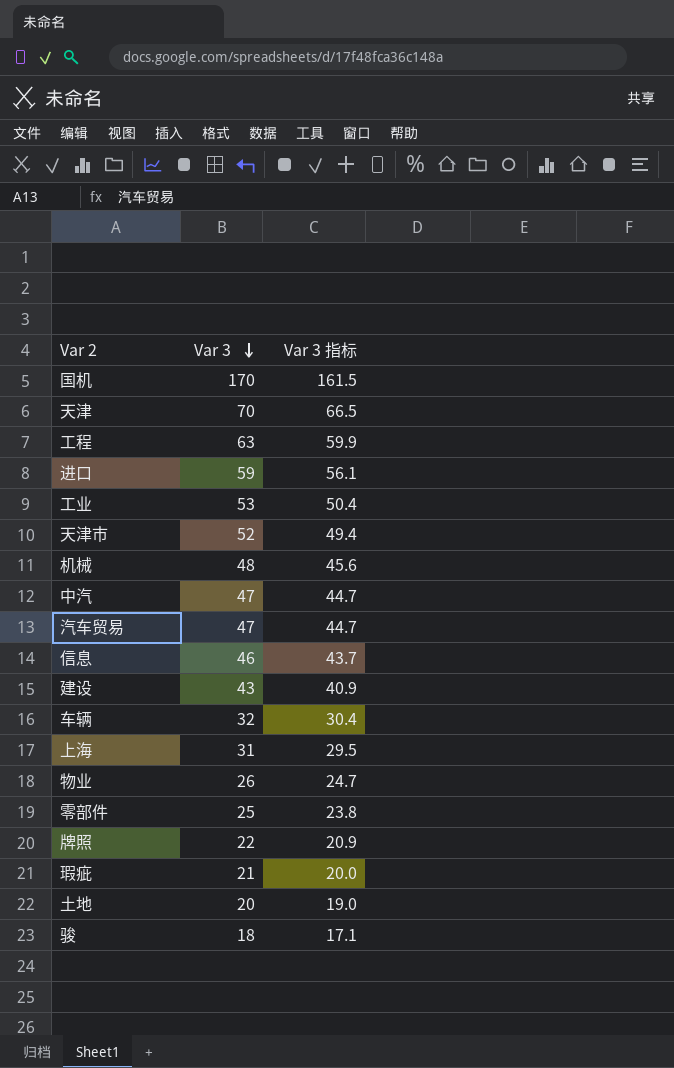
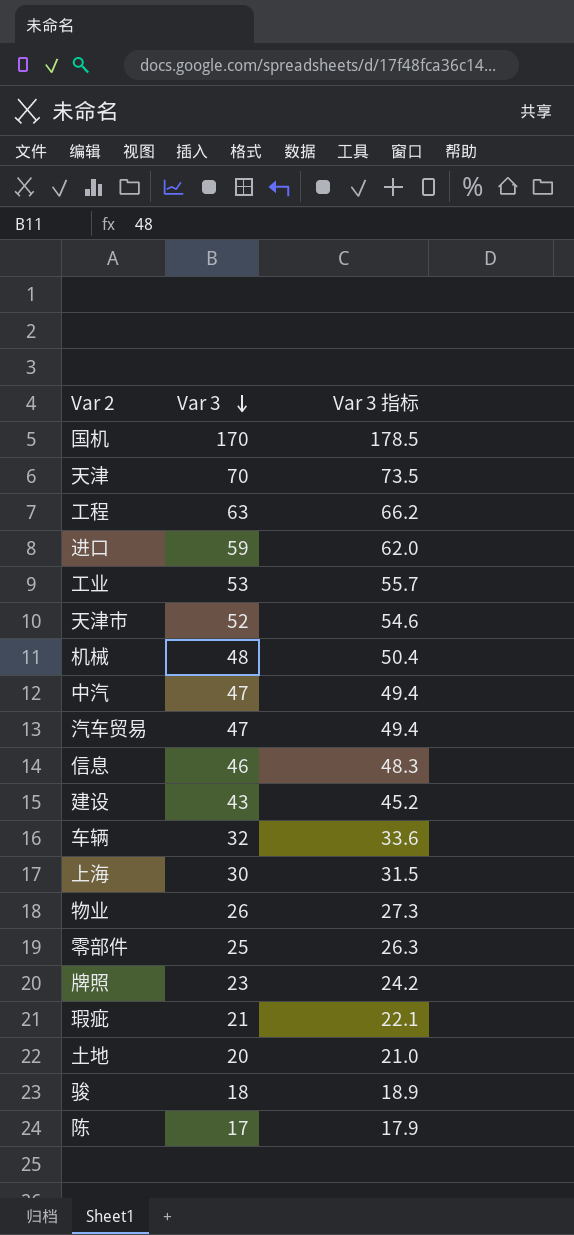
column Var 3 指标 | formula: [Var 3] * 0.95 -> [Var 3] * 1.05
上海 | Var 3: 31 -> 30
牌照 | Var 3: 22 -> 23
row 陈: none -> 17 | 17.9

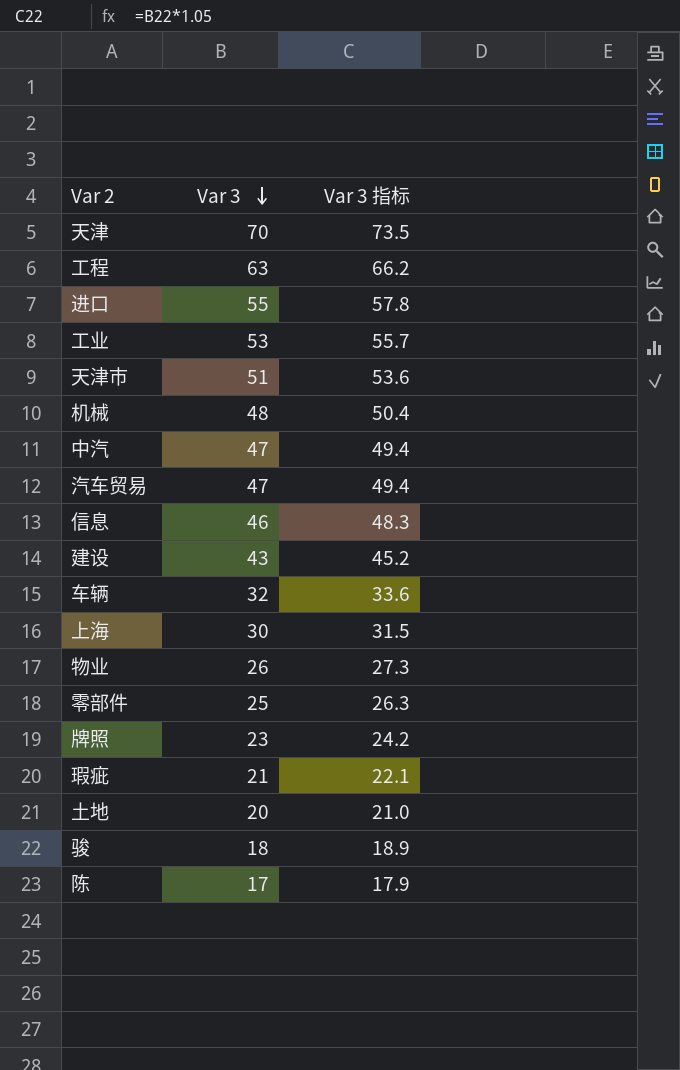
row 国机: 170 | 178.5 -> none
进口 | Var 3: 59 -> 55
进口 | Var 3 指标: 62.0 -> 57.8
天津市 | Var 3: 52 -> 51
天津市 | Var 3 指标: 54.6 -> 53.6

